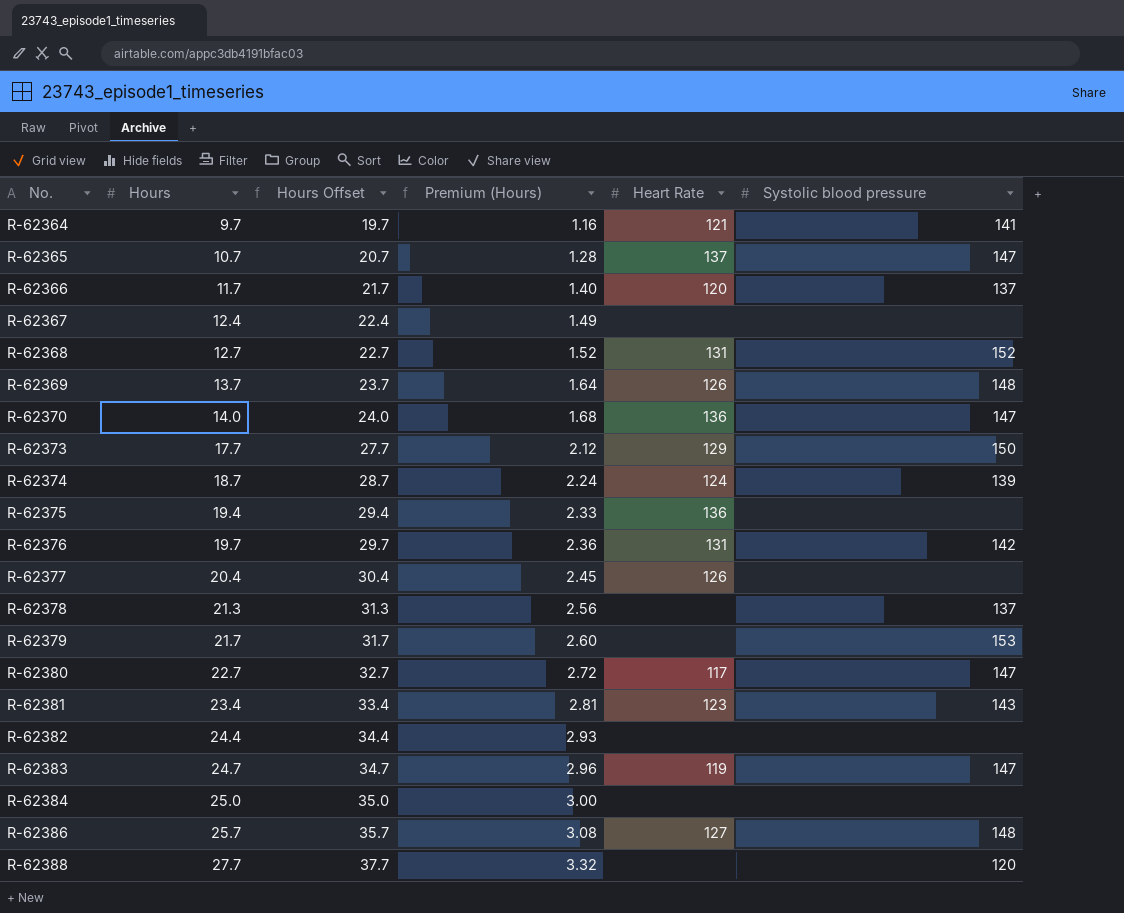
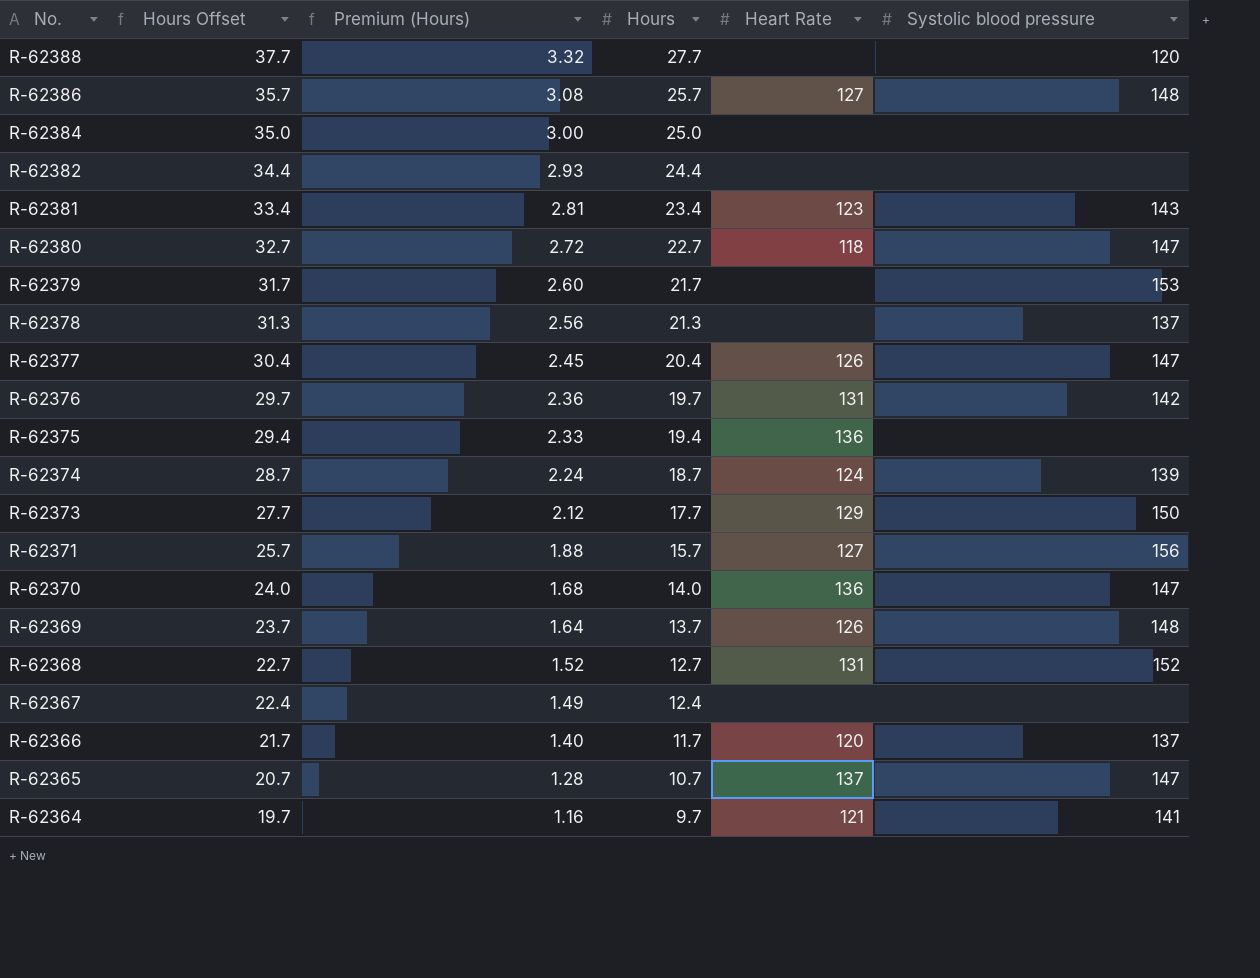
row order: No. ascending -> No. descending
column Hours | position: 2 -> 4
row R-62383: 24.7 | 34.7 | 2.96 | 119 | 147 -> none
R-62380 | Heart Rate: 117 -> 118
R-62377 | Systolic blood pressure: none -> 147
row R-62371: none -> 25.7 | 1.88 | 15.7 | 127 | 156

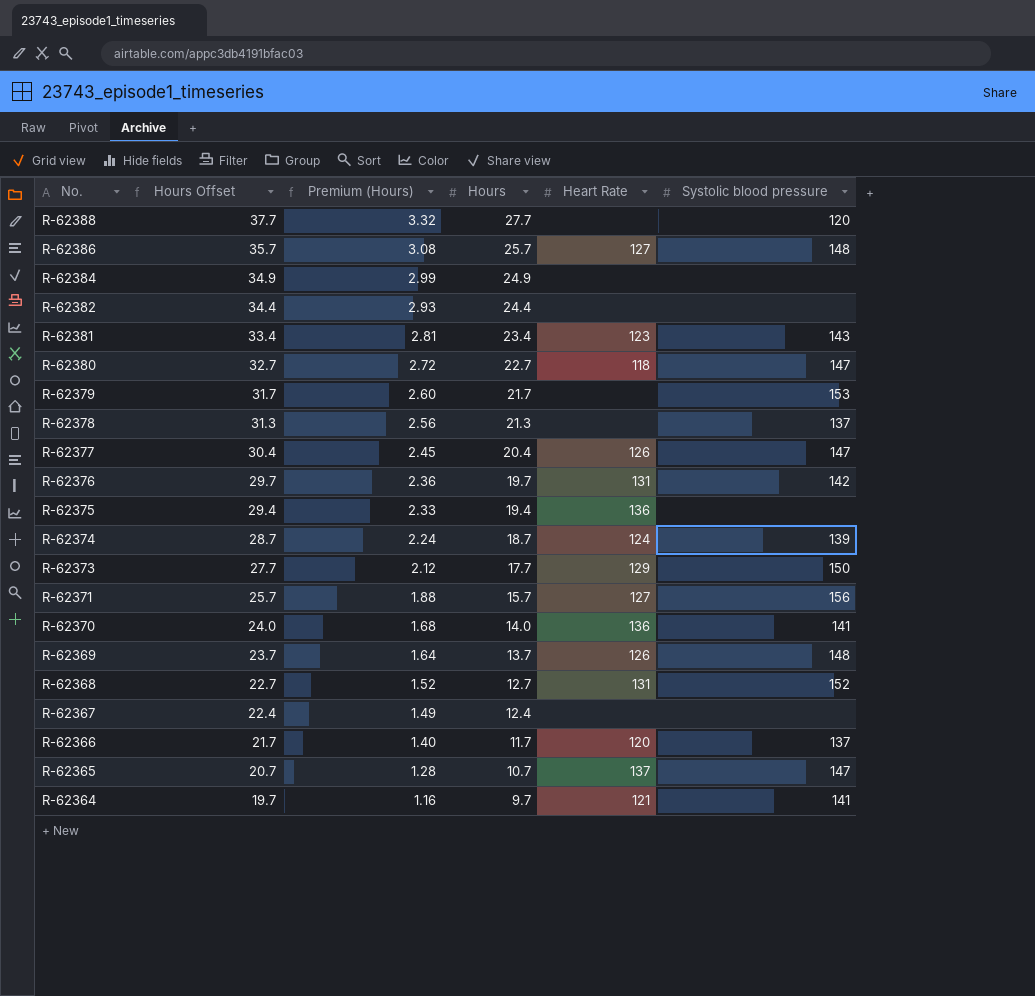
R-62384 | Hours Offset: 35.0 -> 34.9
R-62384 | Premium (Hours): 3.00 -> 2.99
R-62384 | Hours: 25.0 -> 24.9
R-62370 | Systolic blood pressure: 147 -> 141

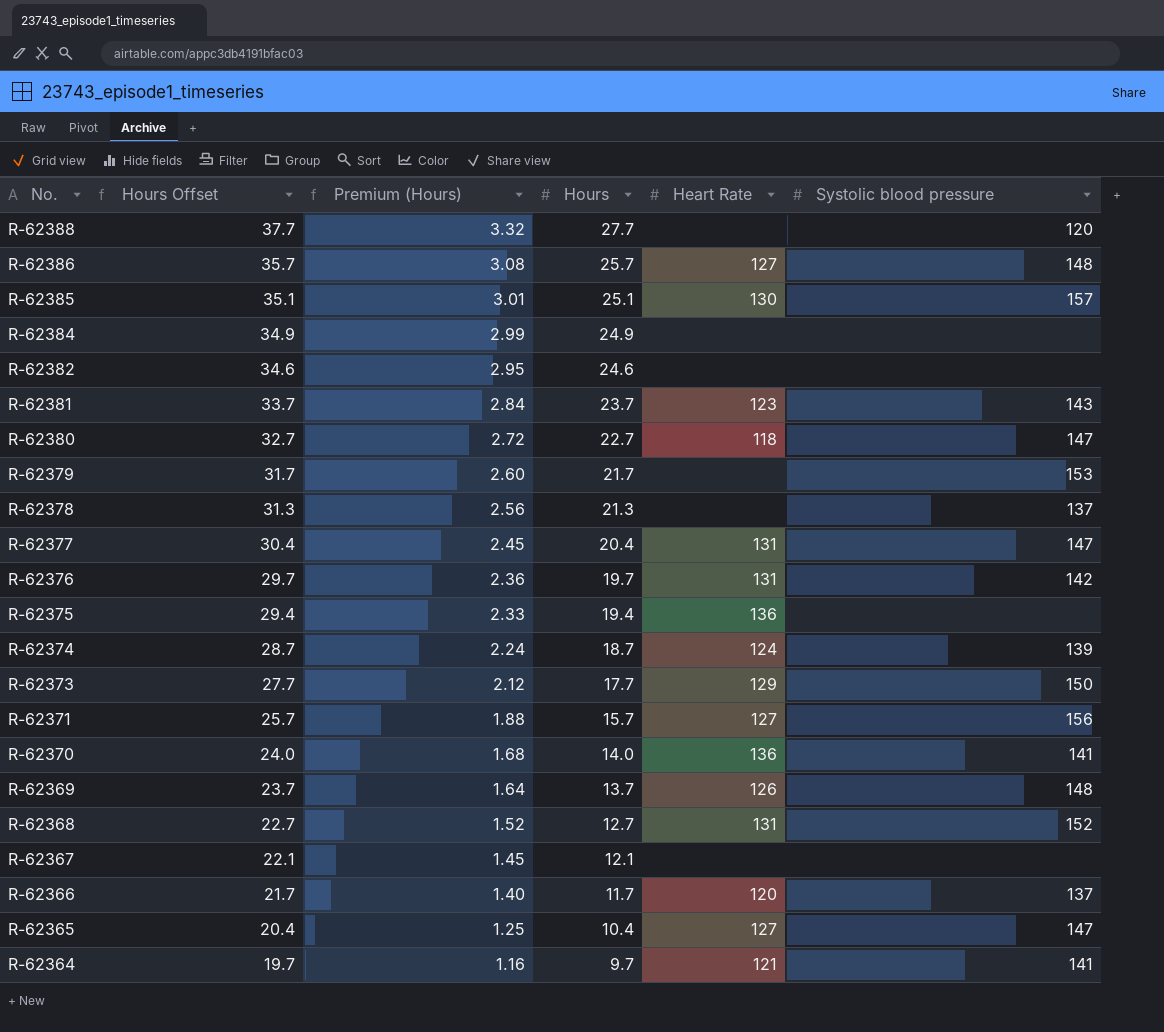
row R-62385: none -> 35.1 | 3.01 | 25.1 | 130 | 157
R-62382 | Hours Offset: 34.4 -> 34.6
R-62382 | Premium (Hours): 2.93 -> 2.95
R-62382 | Hours: 24.4 -> 24.6
R-62381 | Hours Offset: 33.4 -> 33.7
R-62381 | Premium (Hours): 2.81 -> 2.84
R-62381 | Hours: 23.4 -> 23.7
R-62377 | Heart Rate: 126 -> 131
R-62367 | Hours Offset: 22.4 -> 22.1
R-62367 | Premium (Hours): 1.49 -> 1.45
R-62367 | Hours: 12.4 -> 12.1
R-62365 | Hours Offset: 20.7 -> 20.4
R-62365 | Premium (Hours): 1.28 -> 1.25
R-62365 | Hours: 10.7 -> 10.4
R-62365 | Heart Rate: 137 -> 127

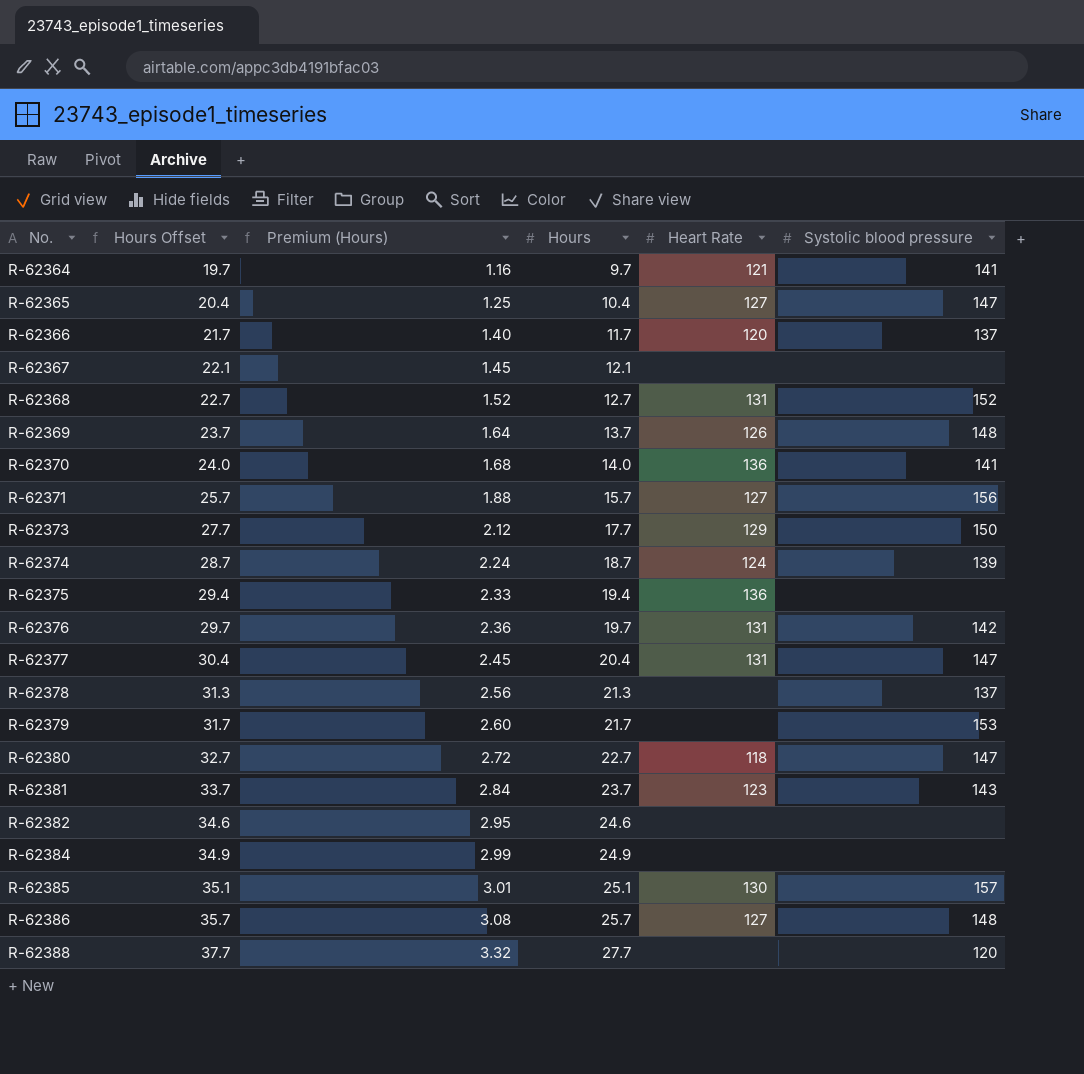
row order: No. descending -> No. ascending

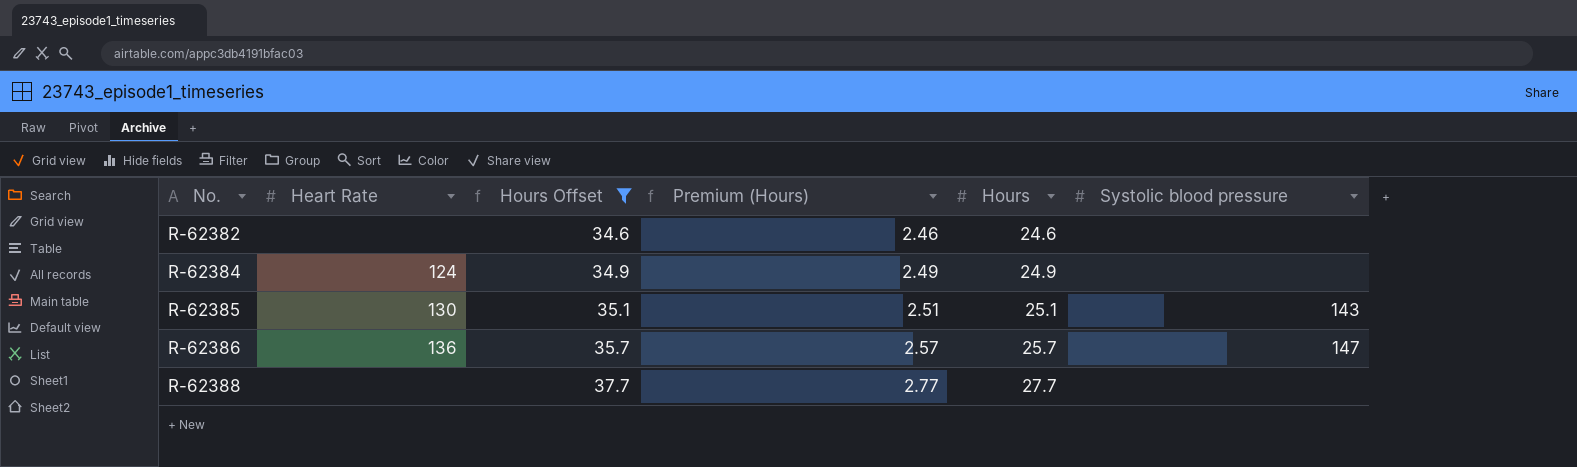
filter: none -> Hours Offset >= 34.6
column Heart Rate | position: 5 -> 2
column Premium (Hours) | formula: [Hours] * 0.12 -> [Hours] * 0.1
R-62384 | Heart Rate: none -> 124
R-62385 | Systolic blood pressure: 157 -> 143
R-62386 | Heart Rate: 127 -> 136
R-62386 | Systolic blood pressure: 148 -> 147
R-62388 | Systolic blood pressure: 120 -> none

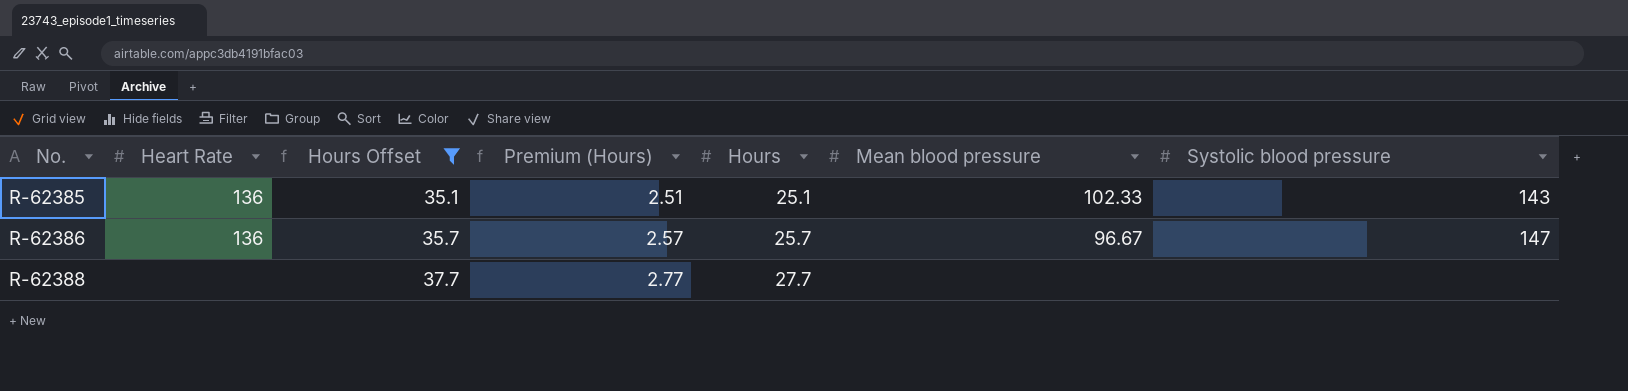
column Mean blood pressure | position: none -> 6
row R-62382: none | 34.6 | 2.46 | 24.6 | none -> none
row R-62384: 124 | 34.9 | 2.49 | 24.9 | none -> none
R-62385 | Heart Rate: 130 -> 136

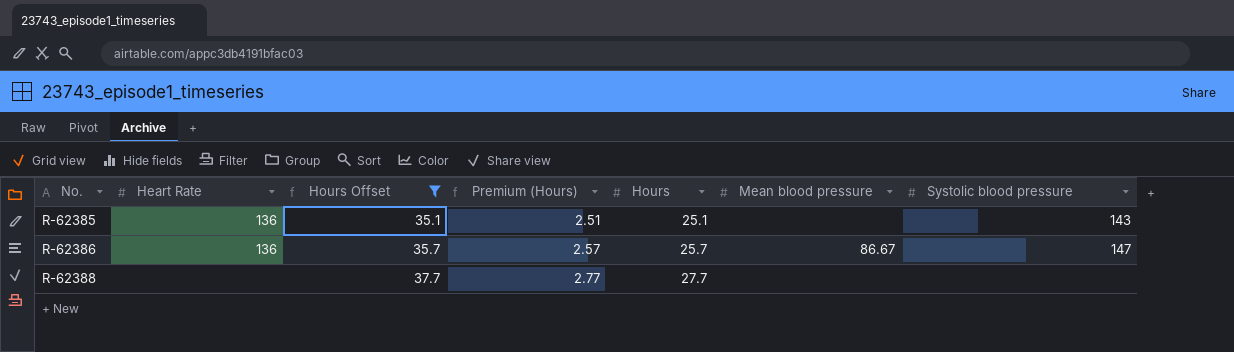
R-62385 | Mean blood pressure: 102.33 -> none
R-62386 | Mean blood pressure: 96.67 -> 86.67

